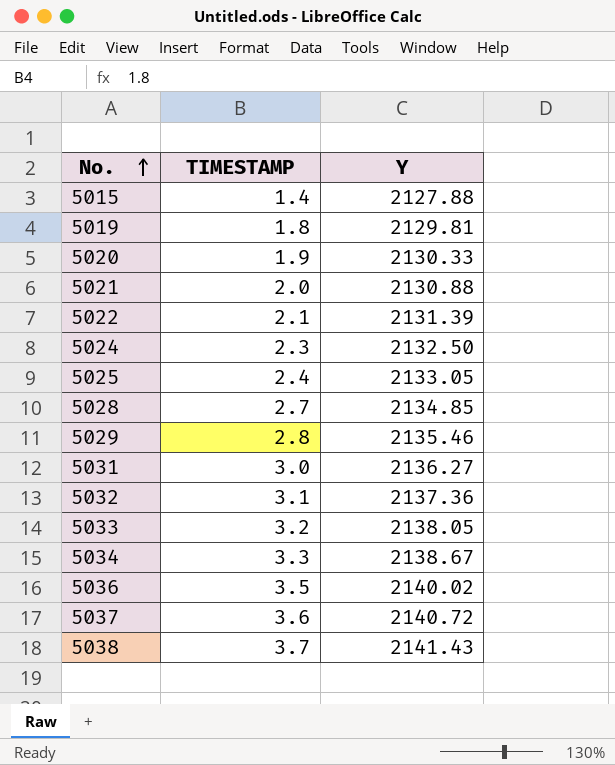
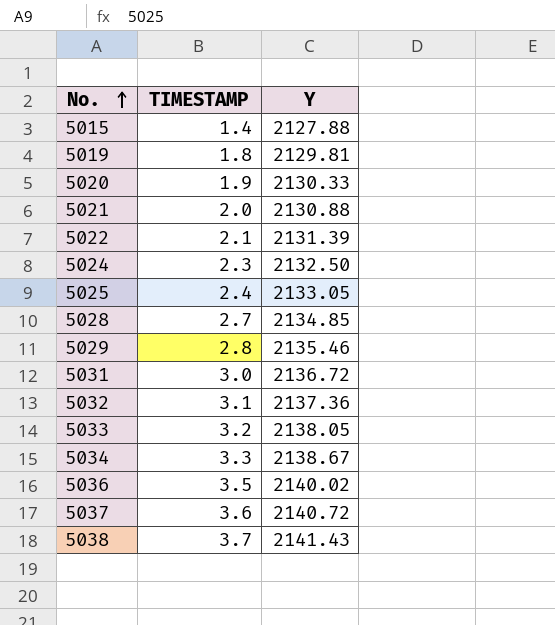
5031 | Y: 2136.27 -> 2136.72

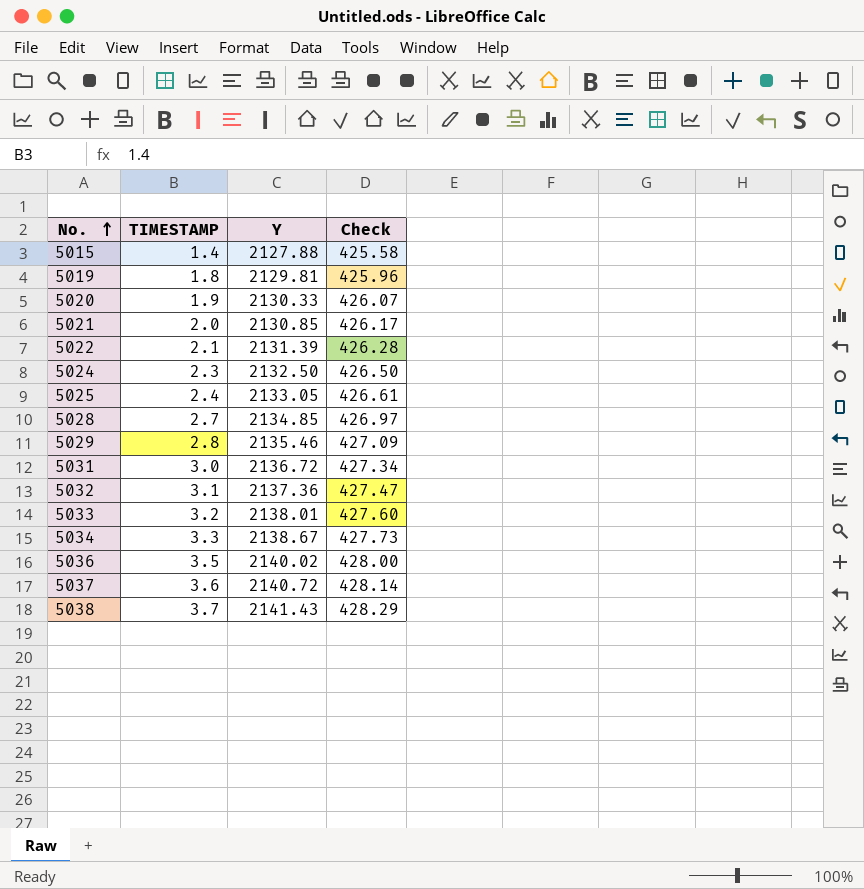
column Check | formula: none -> [Y] * 0.2
5021 | Y: 2130.88 -> 2130.85
5033 | Y: 2138.05 -> 2138.01

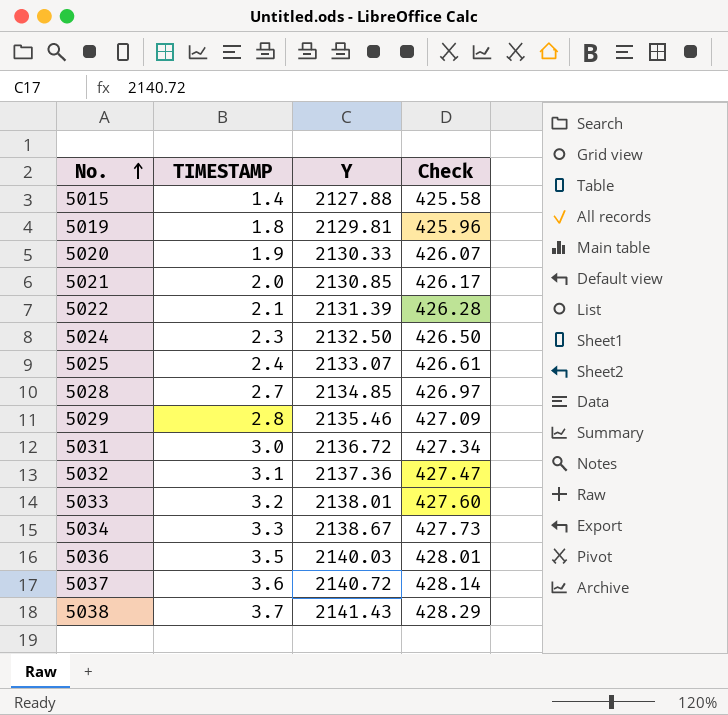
5025 | Y: 2133.05 -> 2133.07
5036 | Y: 2140.02 -> 2140.03
5036 | Check: 428.00 -> 428.01

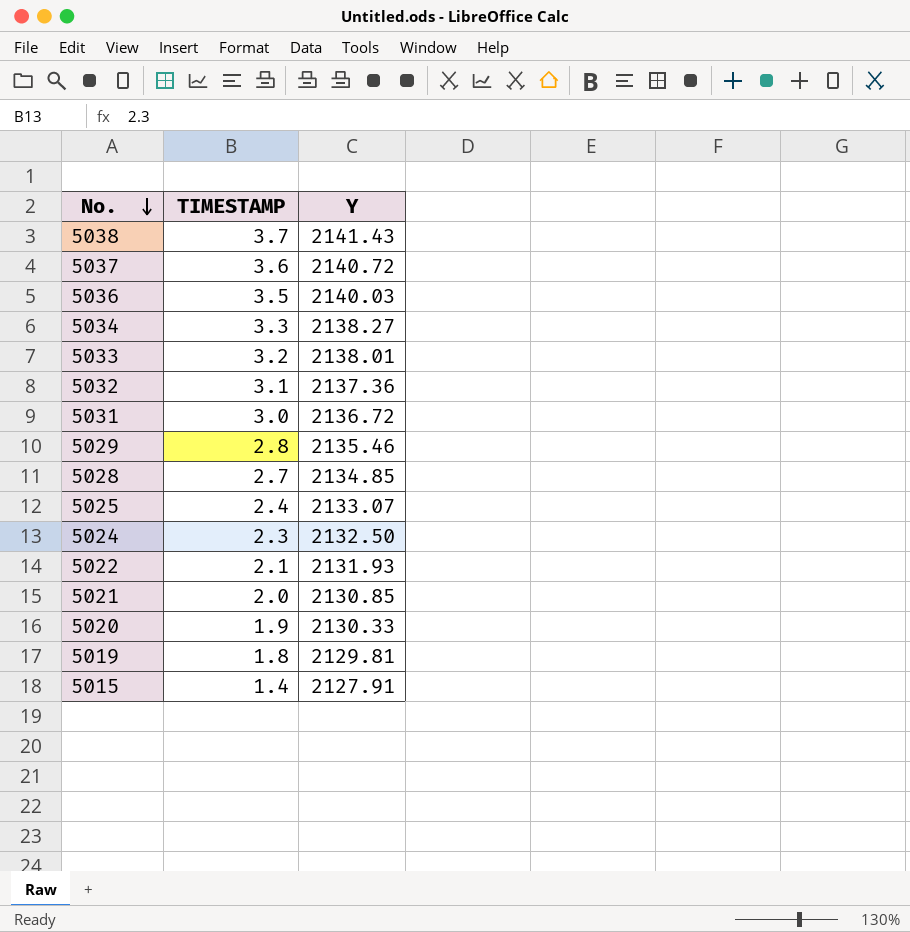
row order: No. ascending -> No. descending
column Check | formula: [Y] * 0.2 -> none
5034 | Y: 2138.67 -> 2138.27
5022 | Y: 2131.39 -> 2131.93
5015 | Y: 2127.88 -> 2127.91

